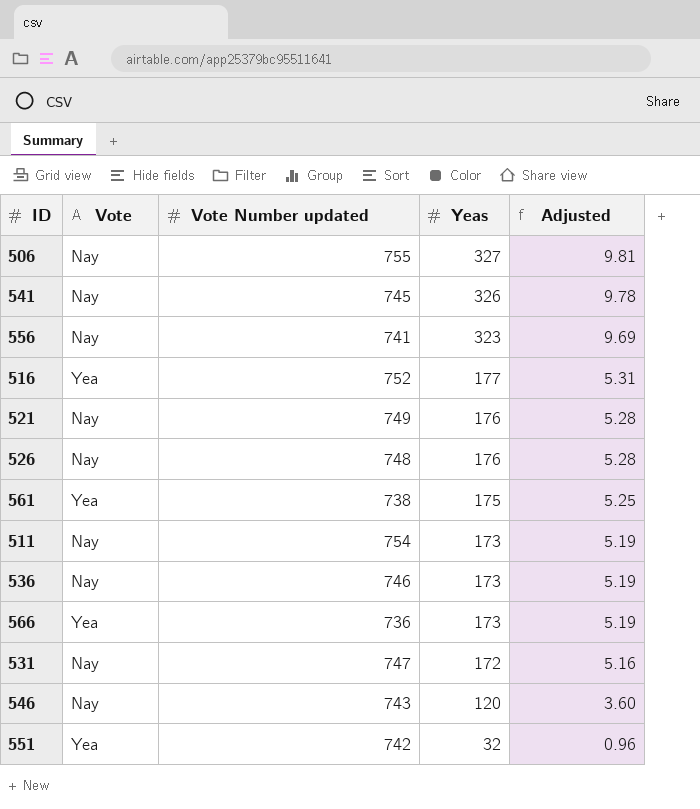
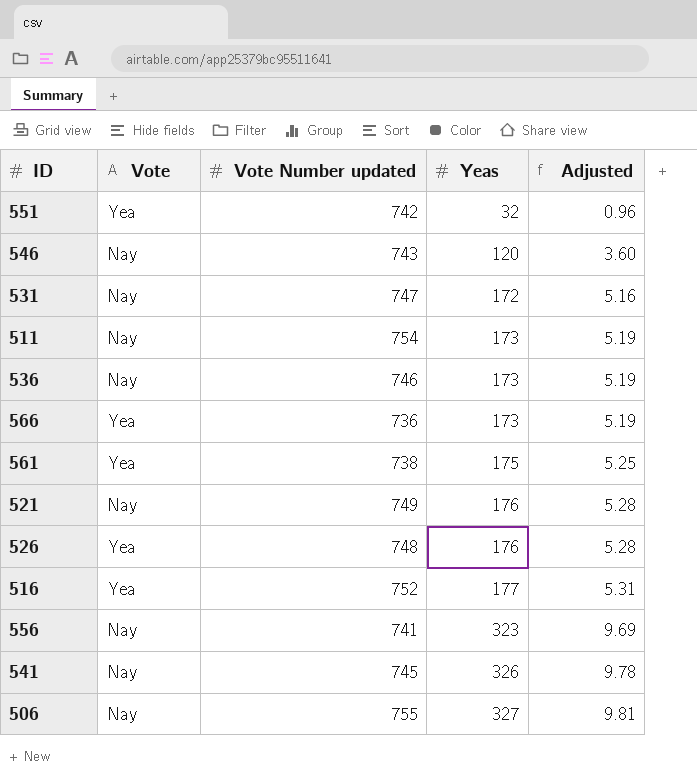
row order: Yeas descending -> Yeas ascending
526 | Vote: Nay -> Yea

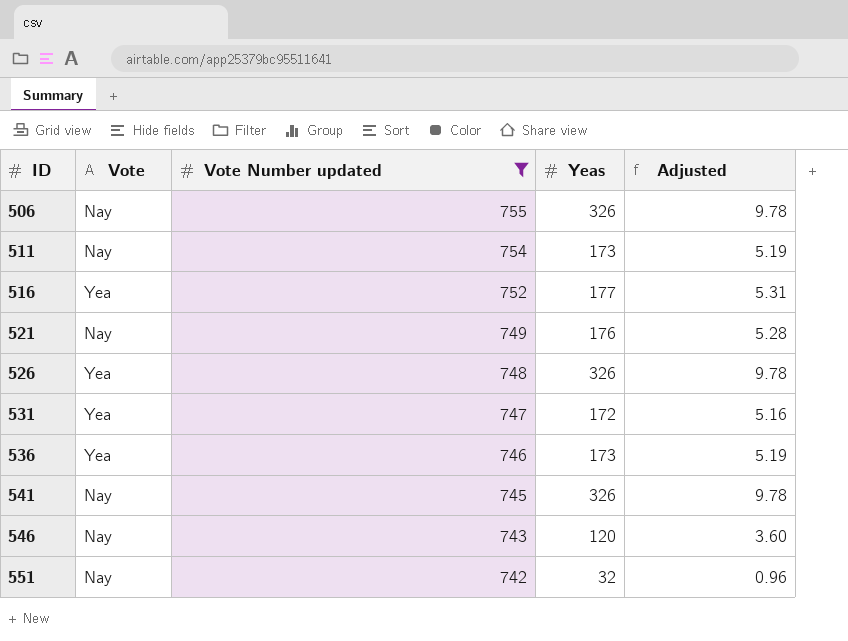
filter: none -> Vote Number updated >= 742
row order: Yeas ascending -> ID ascending
506 | Yeas: 327 -> 326
506 | Adjusted: 9.81 -> 9.78
526 | Yeas: 176 -> 326
526 | Adjusted: 5.28 -> 9.78
531 | Vote: Nay -> Yea
536 | Vote: Nay -> Yea
551 | Vote: Yea -> Nay

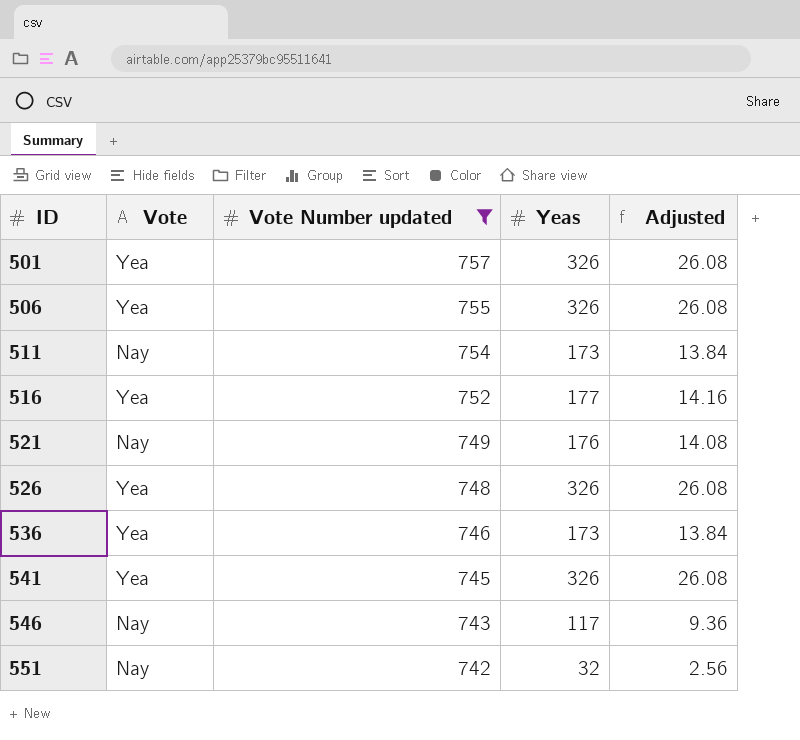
column Adjusted | formula: [Yeas] * 0.03 -> [Yeas] * 0.08
row 531: Yea | 747 | 172 | 5.16 -> none
row 501: none -> Yea | 757 | 326 | 26.08
506 | Vote: Nay -> Yea
541 | Vote: Nay -> Yea
546 | Yeas: 120 -> 117

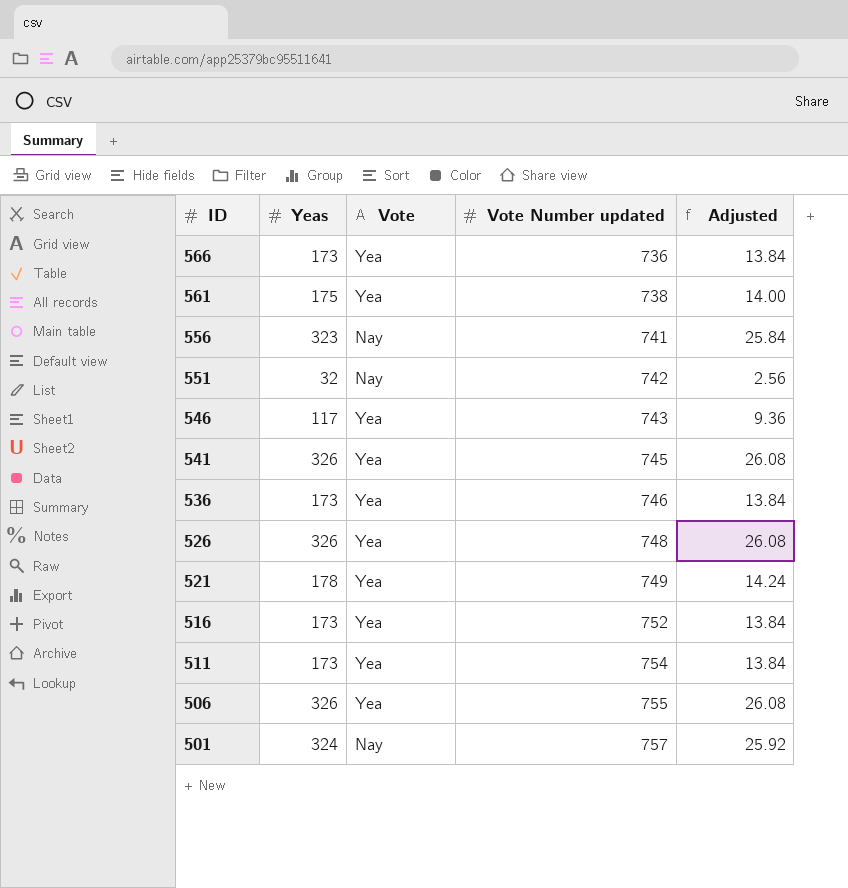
filter: Vote Number updated >= 742 -> none
row order: ID ascending -> ID descending
column Yeas | position: 4 -> 2
546 | Vote: Nay -> Yea
521 | Yeas: 176 -> 178
521 | Vote: Nay -> Yea
521 | Adjusted: 14.08 -> 14.24
516 | Yeas: 177 -> 173
516 | Adjusted: 14.16 -> 13.84
511 | Vote: Nay -> Yea
501 | Yeas: 326 -> 324
501 | Vote: Yea -> Nay
501 | Adjusted: 26.08 -> 25.92

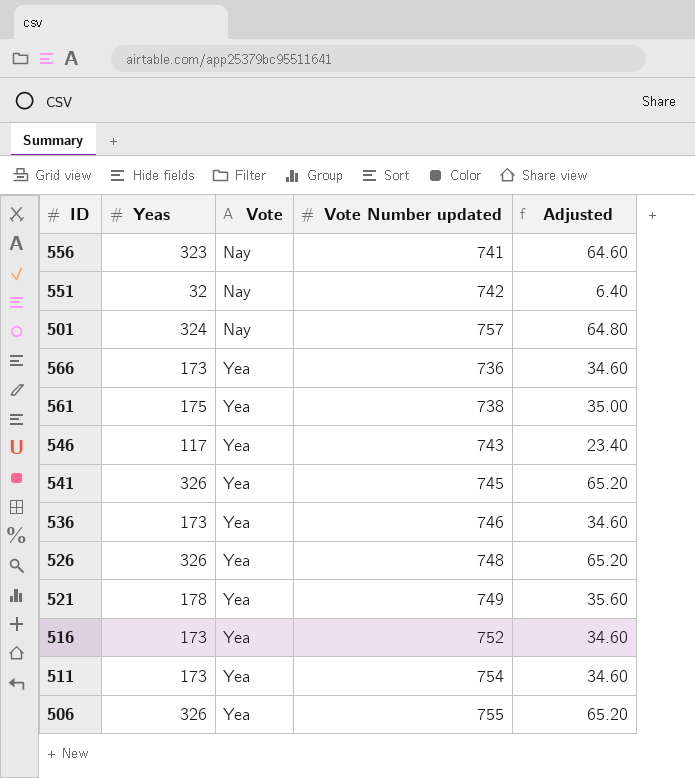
row order: ID descending -> Vote ascending
column Adjusted | formula: [Yeas] * 0.08 -> [Yeas] * 0.2

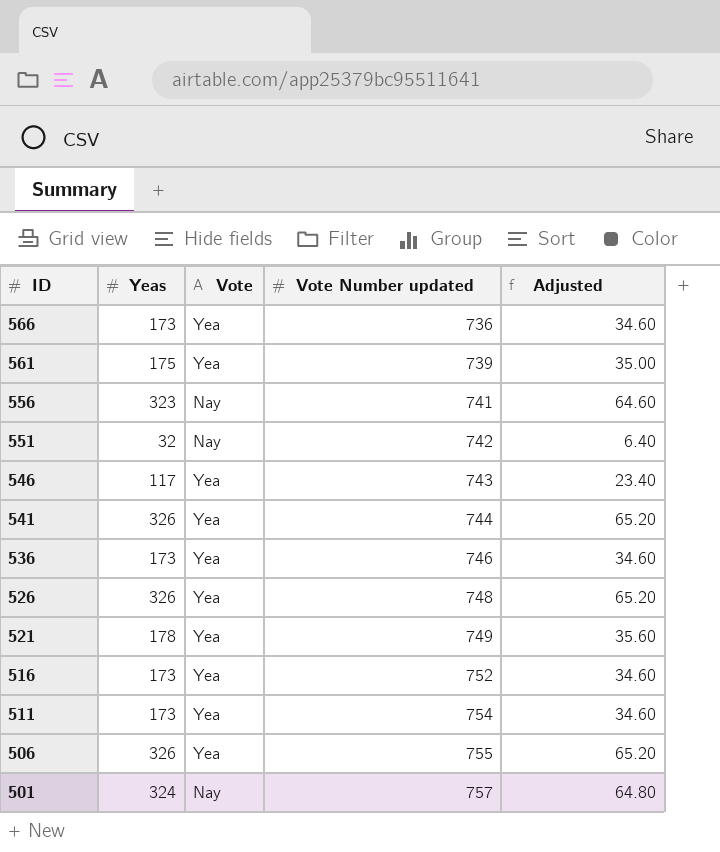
row order: Vote ascending -> ID descending
561 | Vote Number updated: 738 -> 739
541 | Vote Number updated: 745 -> 744

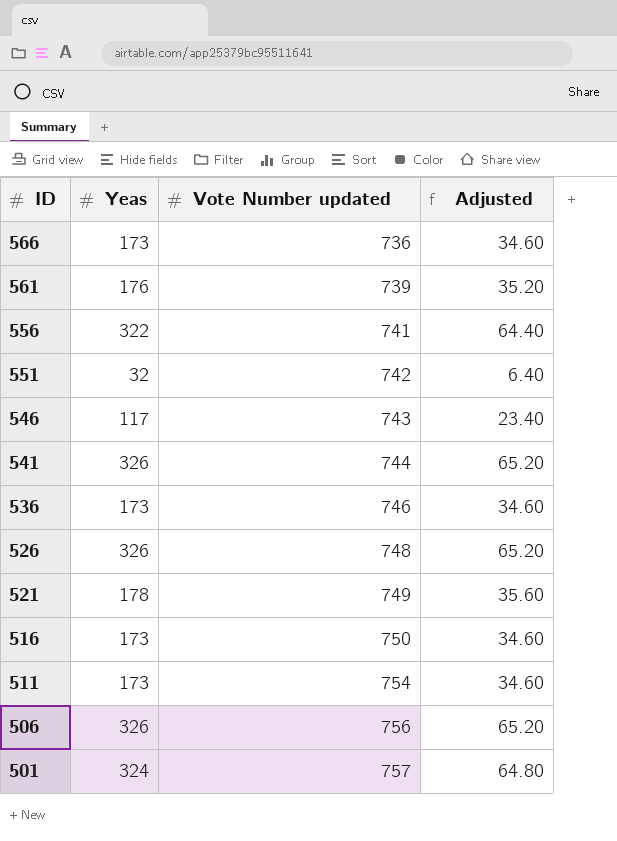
column Vote | position: 3 -> none
561 | Yeas: 175 -> 176
561 | Adjusted: 35.00 -> 35.20
556 | Yeas: 323 -> 322
556 | Adjusted: 64.60 -> 64.40
516 | Vote Number updated: 752 -> 750
506 | Vote Number updated: 755 -> 756

